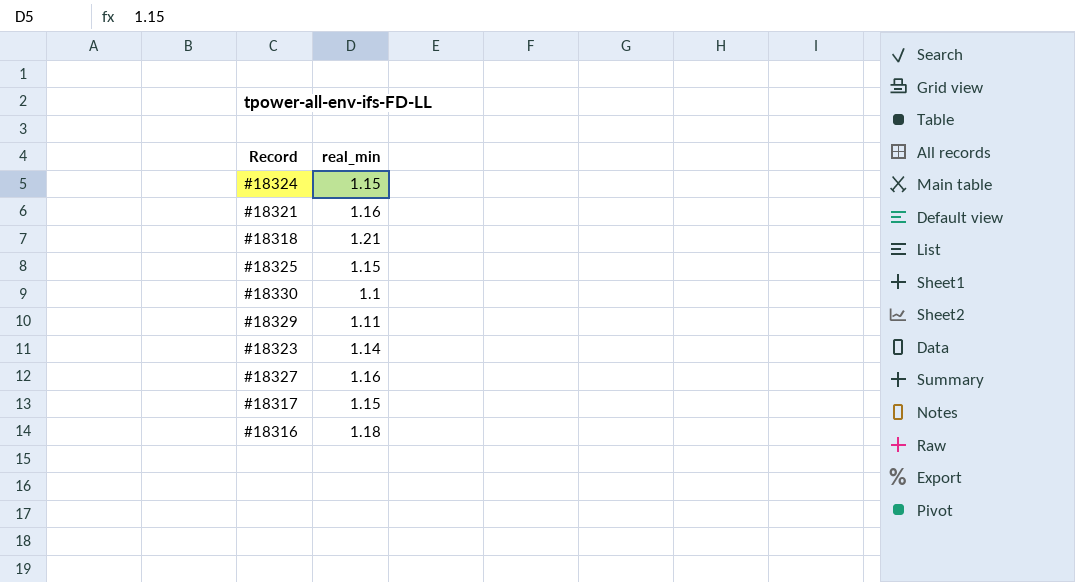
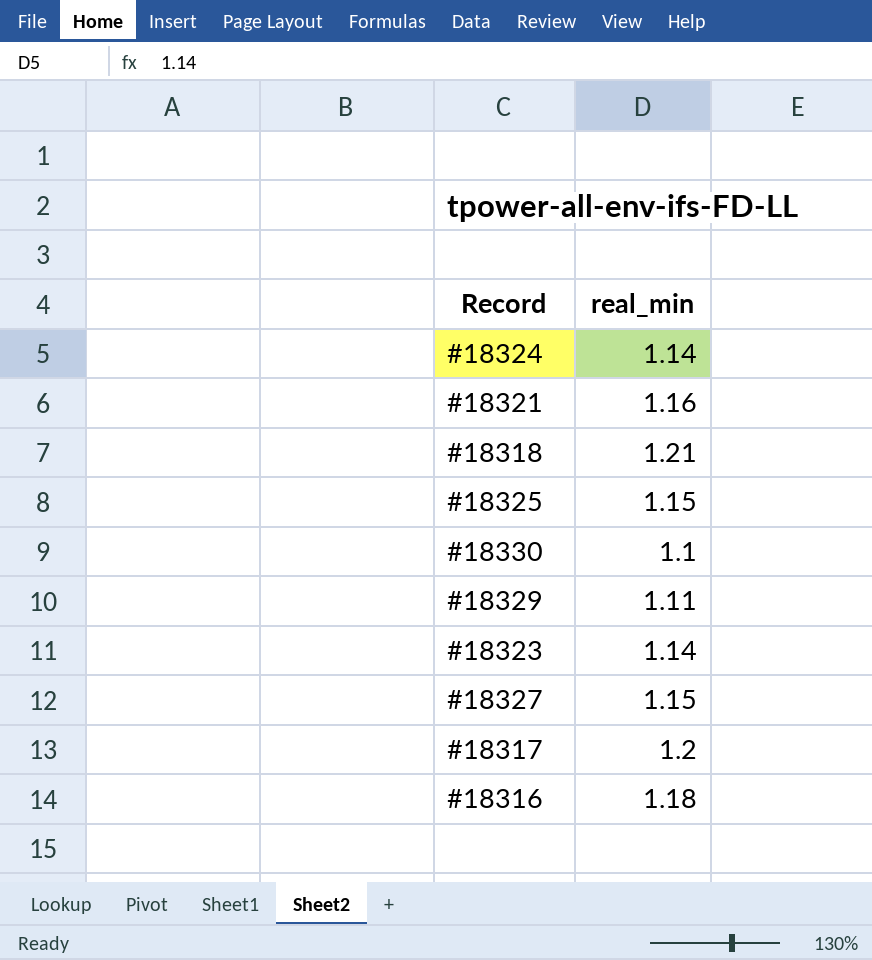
#18324 | real_min: 1.15 -> 1.14
#18327 | real_min: 1.16 -> 1.15
#18317 | real_min: 1.15 -> 1.2

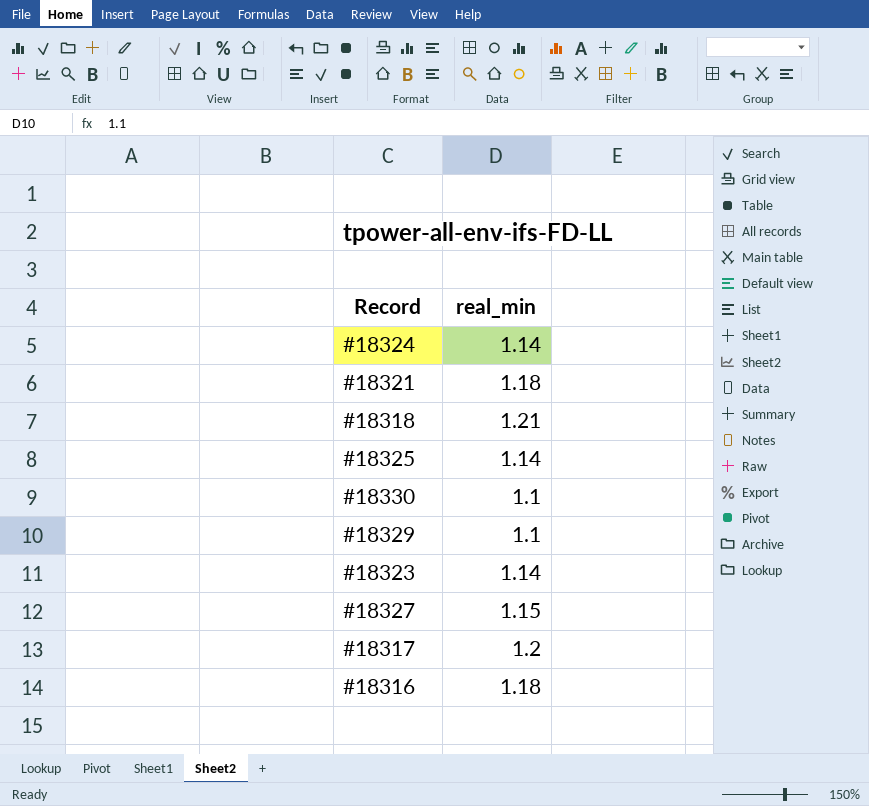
#18321 | real_min: 1.16 -> 1.18
#18325 | real_min: 1.15 -> 1.14
#18329 | real_min: 1.11 -> 1.1

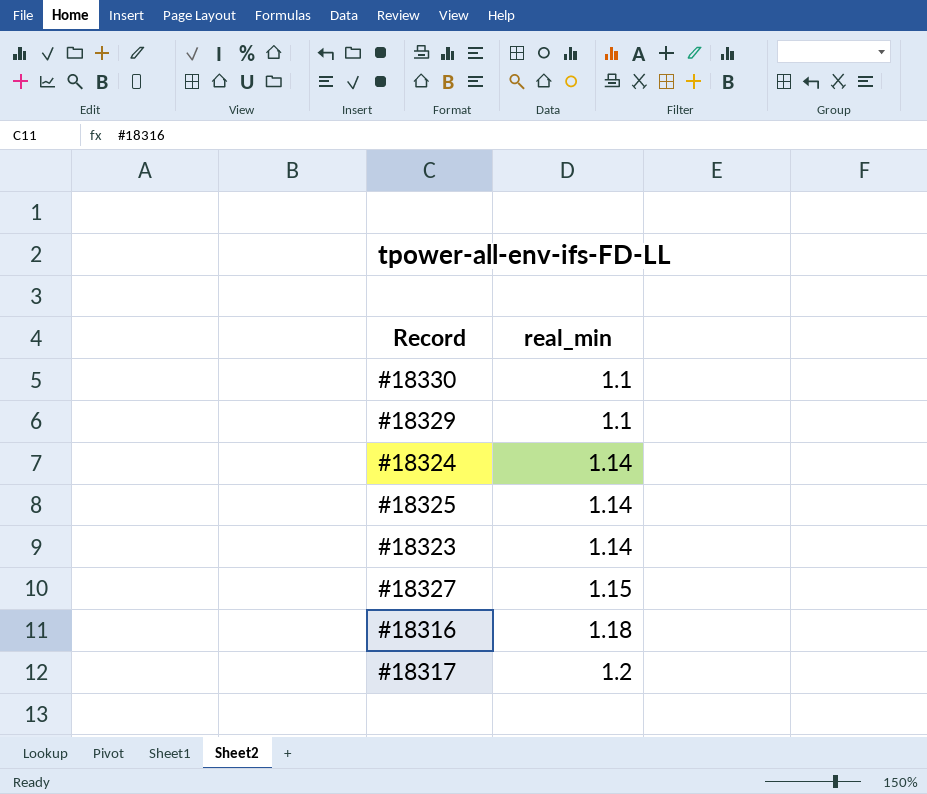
row order: none -> real_min ascending
row #18321: 1.18 -> none
row #18318: 1.21 -> none

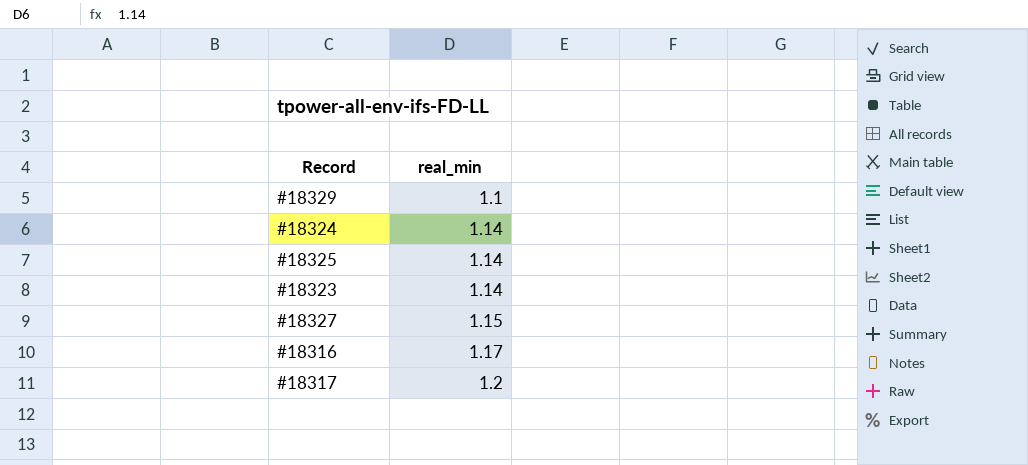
row #18330: 1.1 -> none
#18316 | real_min: 1.18 -> 1.17

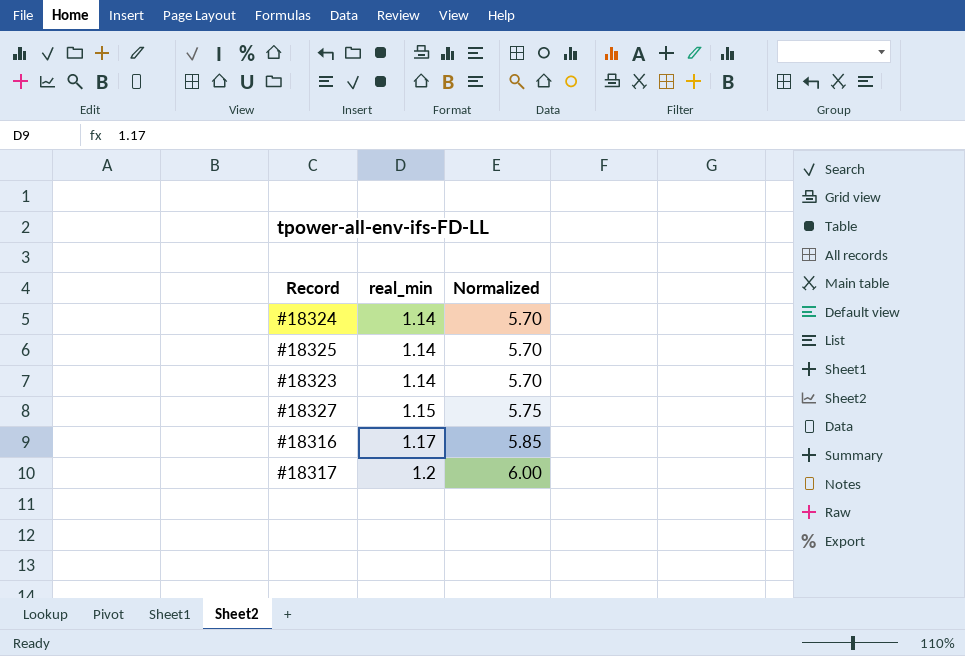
column Normalized | formula: none -> [real_min] * 5
row #18329: 1.1 -> none

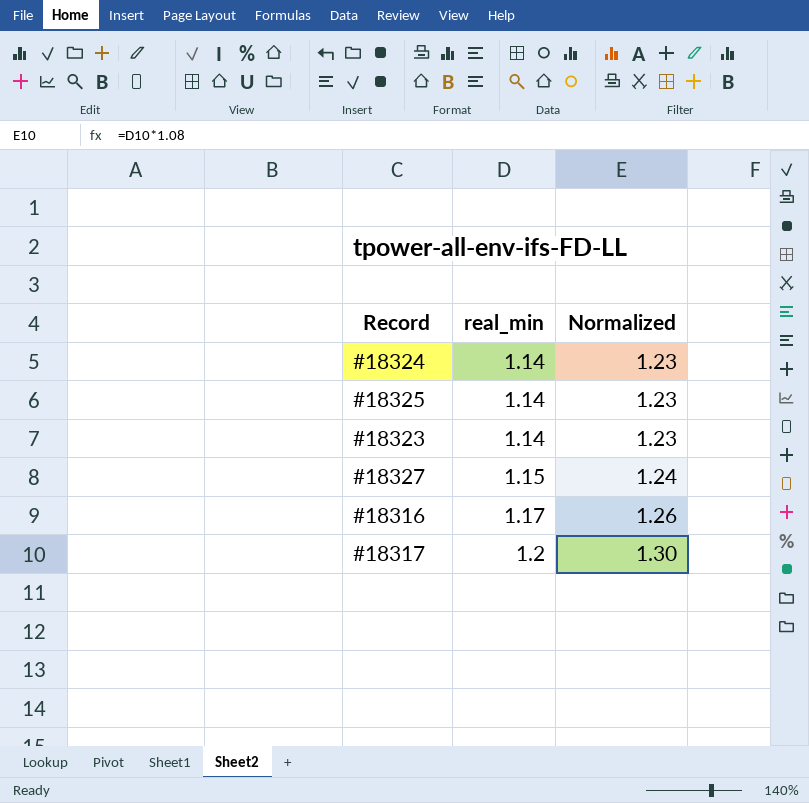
column Normalized | formula: [real_min] * 5 -> [real_min] * 1.08

